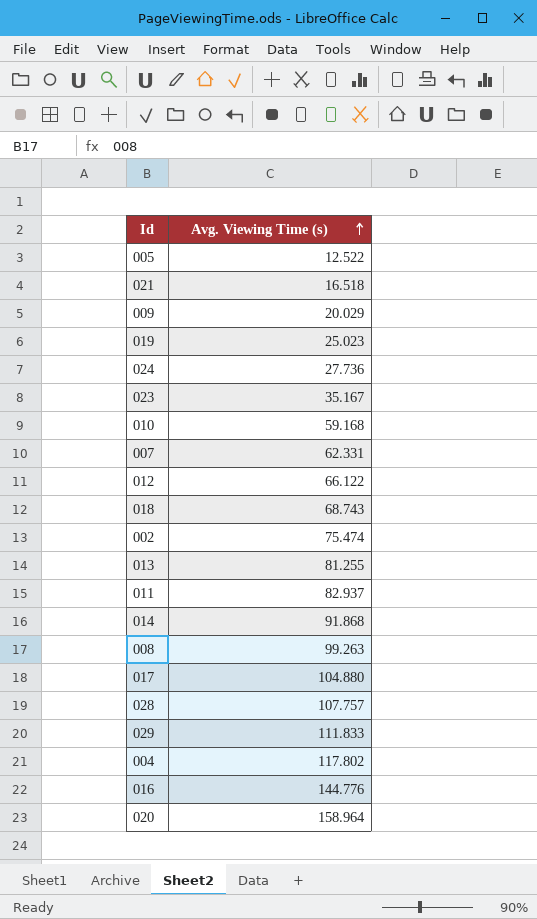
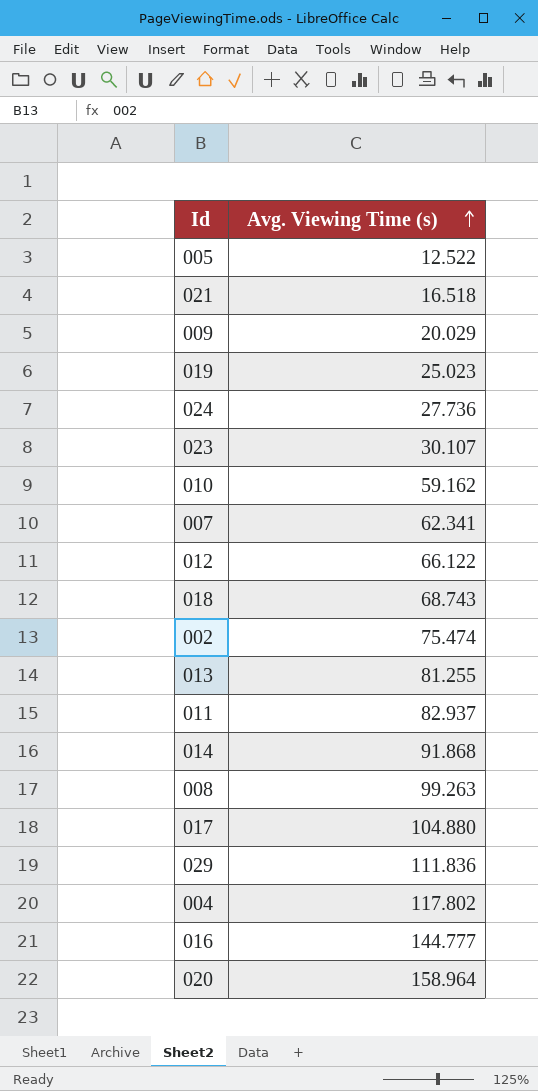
row 028: 107.757 -> none
023 | Avg. Viewing Time (s): 35.167 -> 30.107
010 | Avg. Viewing Time (s): 59.168 -> 59.162
007 | Avg. Viewing Time (s): 62.331 -> 62.341
029 | Avg. Viewing Time (s): 111.833 -> 111.836
016 | Avg. Viewing Time (s): 144.776 -> 144.777

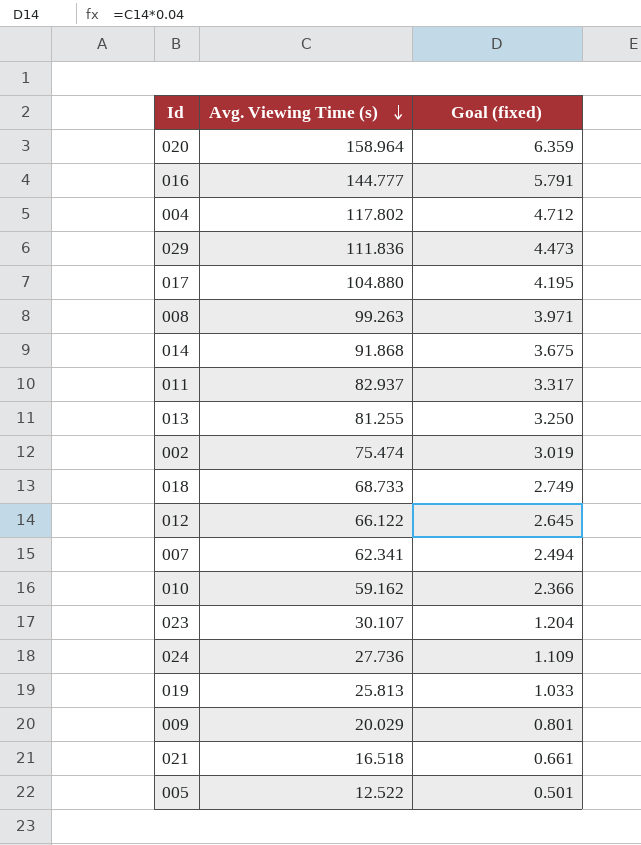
row order: Avg. Viewing Time (s) ascending -> Avg. Viewing Time (s) descending
column Goal (fixed) | formula: none -> [Avg. Viewing Time (s)] * 0.04
018 | Avg. Viewing Time (s): 68.743 -> 68.733
019 | Avg. Viewing Time (s): 25.023 -> 25.813

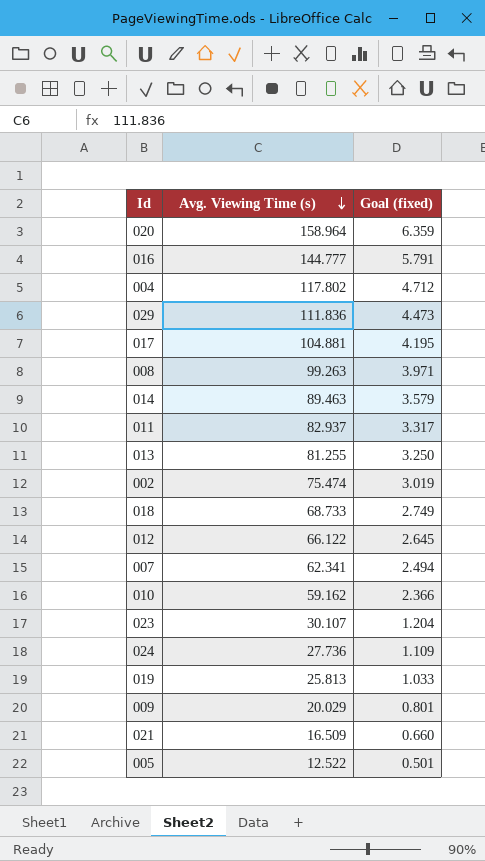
017 | Avg. Viewing Time (s): 104.880 -> 104.881
014 | Avg. Viewing Time (s): 91.868 -> 89.463
014 | Goal (fixed): 3.675 -> 3.579
021 | Avg. Viewing Time (s): 16.518 -> 16.509
021 | Goal (fixed): 0.661 -> 0.660

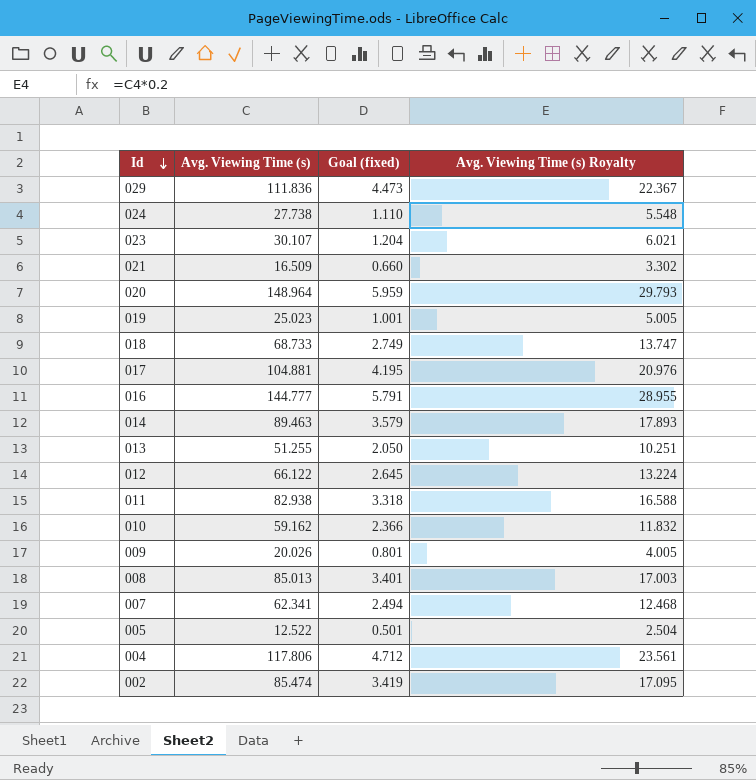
row order: Avg. Viewing Time (s) descending -> Id descending
column Avg. Viewing Time (s) Royalty | formula: none -> [Avg. Viewing Time (s)] * 0.2
024 | Avg. Viewing Time (s): 27.736 -> 27.738
024 | Goal (fixed): 1.109 -> 1.110
020 | Avg. Viewing Time (s): 158.964 -> 148.964
020 | Goal (fixed): 6.359 -> 5.959
019 | Avg. Viewing Time (s): 25.813 -> 25.023
019 | Goal (fixed): 1.033 -> 1.001
013 | Avg. Viewing Time (s): 81.255 -> 51.255
013 | Goal (fixed): 3.250 -> 2.050
011 | Avg. Viewing Time (s): 82.937 -> 82.938
011 | Goal (fixed): 3.317 -> 3.318
009 | Avg. Viewing Time (s): 20.029 -> 20.026
008 | Avg. Viewing Time (s): 99.263 -> 85.013
008 | Goal (fixed): 3.971 -> 3.401
004 | Avg. Viewing Time (s): 117.802 -> 117.806
002 | Avg. Viewing Time (s): 75.474 -> 85.474
002 | Goal (fixed): 3.019 -> 3.419

